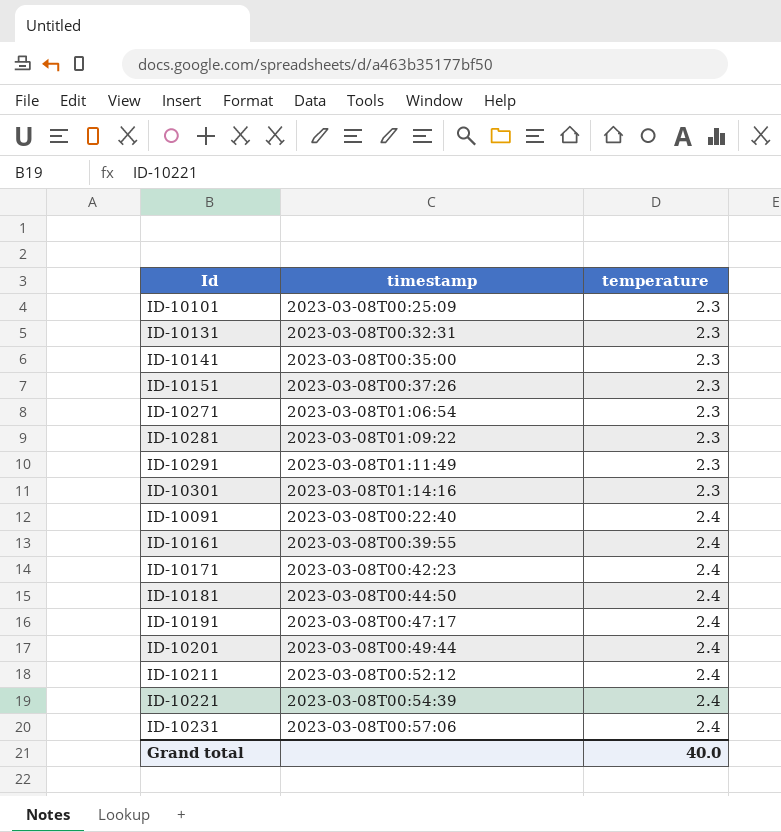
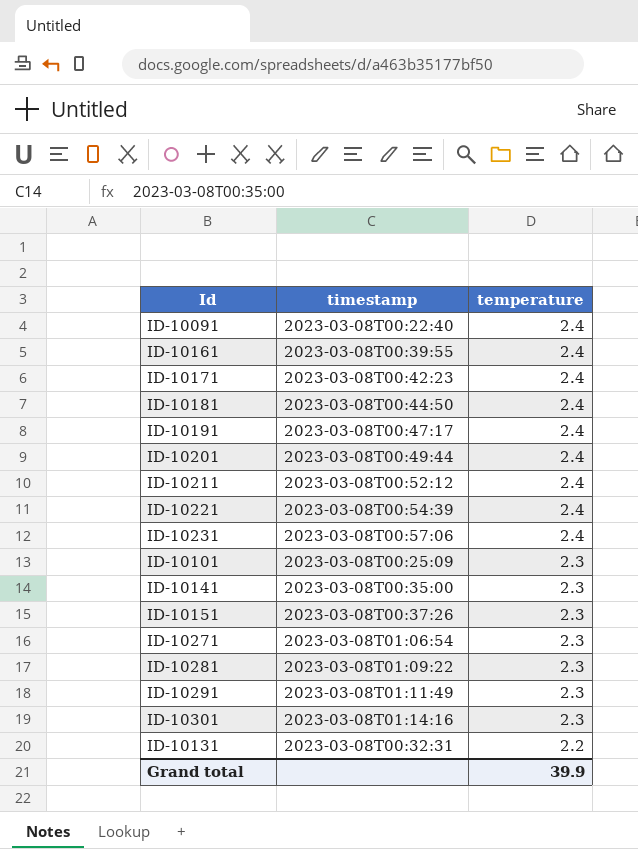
row order: temperature ascending -> temperature descending
ID-10131 | temperature: 2.3 -> 2.2
Grand total | temperature: 40.0 -> 39.9

